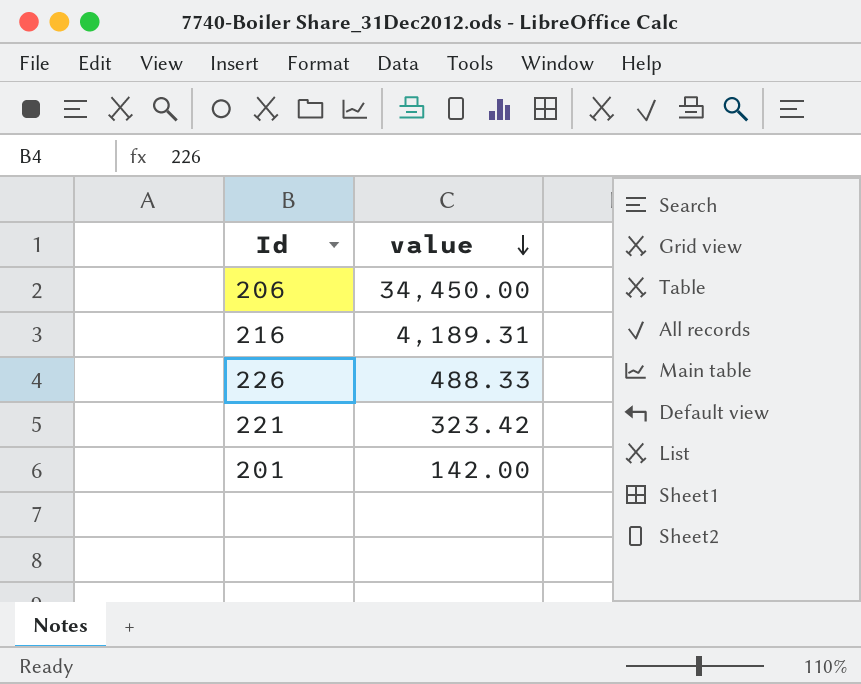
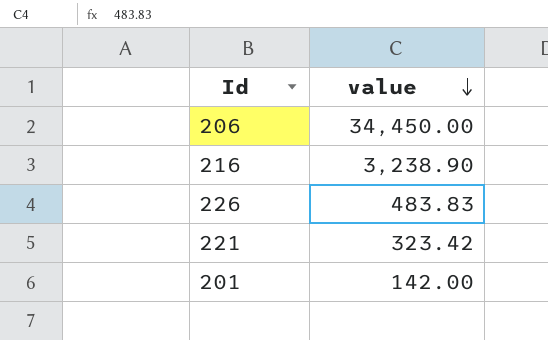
216 | value: 4,189.31 -> 3,238.90
226 | value: 488.33 -> 483.83

